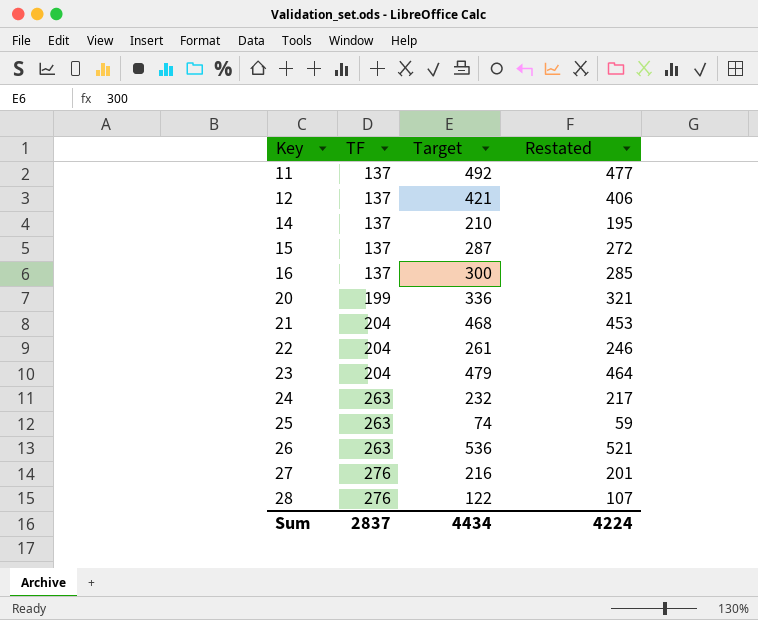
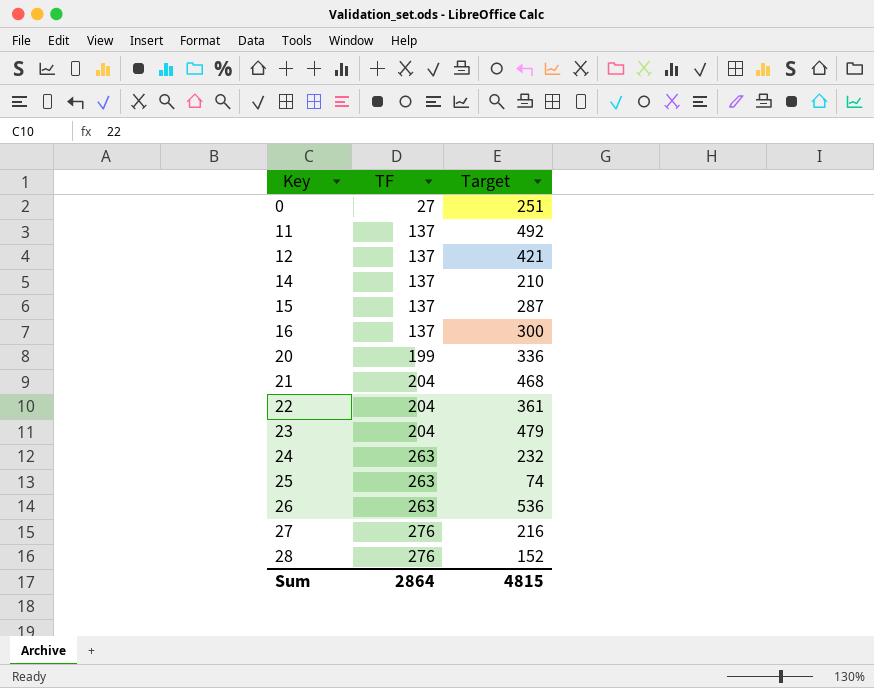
column Restated | formula: [Target] - 15 -> none
row 0: none -> 27 | 251
22 | Target: 261 -> 361
28 | Target: 122 -> 152
Sum | TF: 2837 -> 2864
Sum | Target: 4434 -> 4815

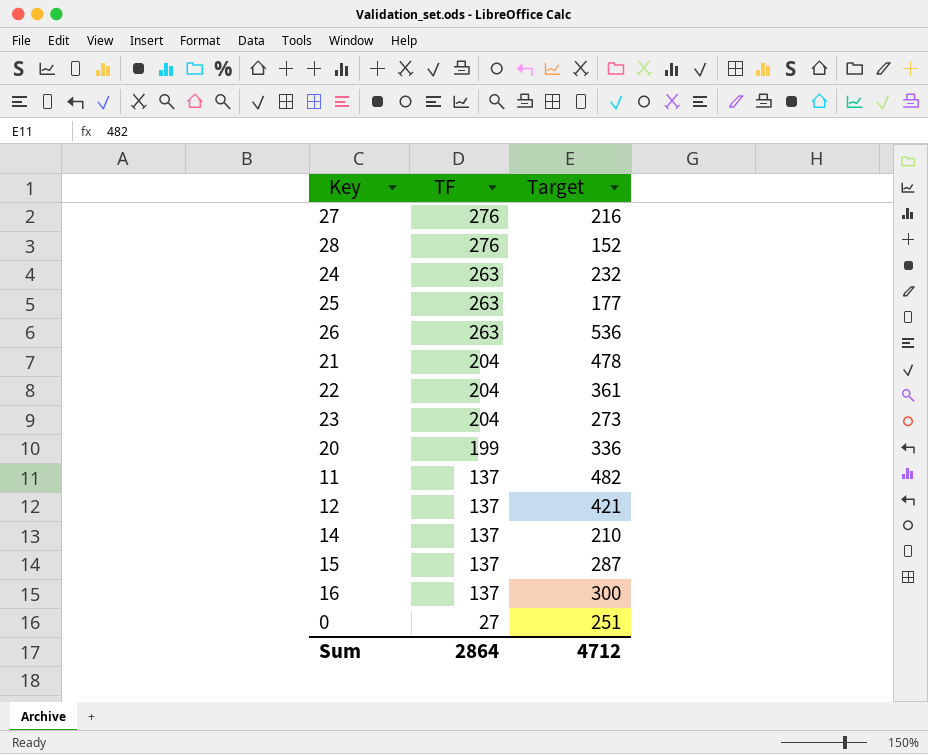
row order: Key ascending -> TF descending
25 | Target: 74 -> 177
21 | Target: 468 -> 478
23 | Target: 479 -> 273
11 | Target: 492 -> 482
Sum | Target: 4815 -> 4712

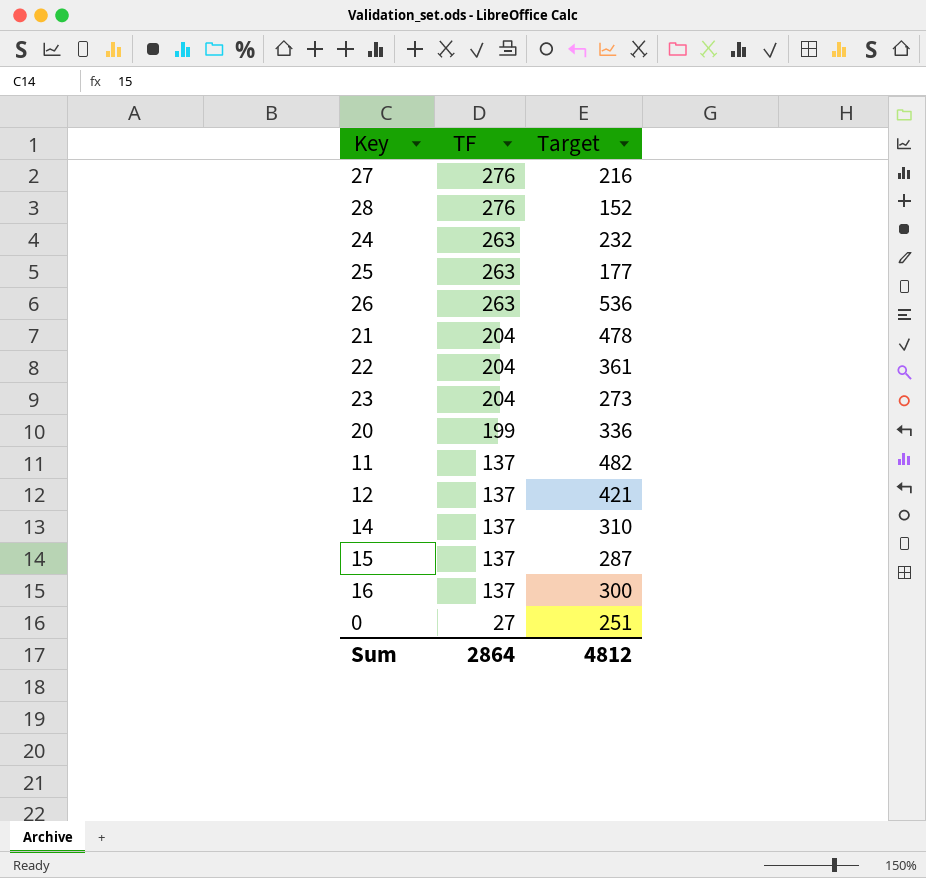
14 | Target: 210 -> 310
Sum | Target: 4712 -> 4812

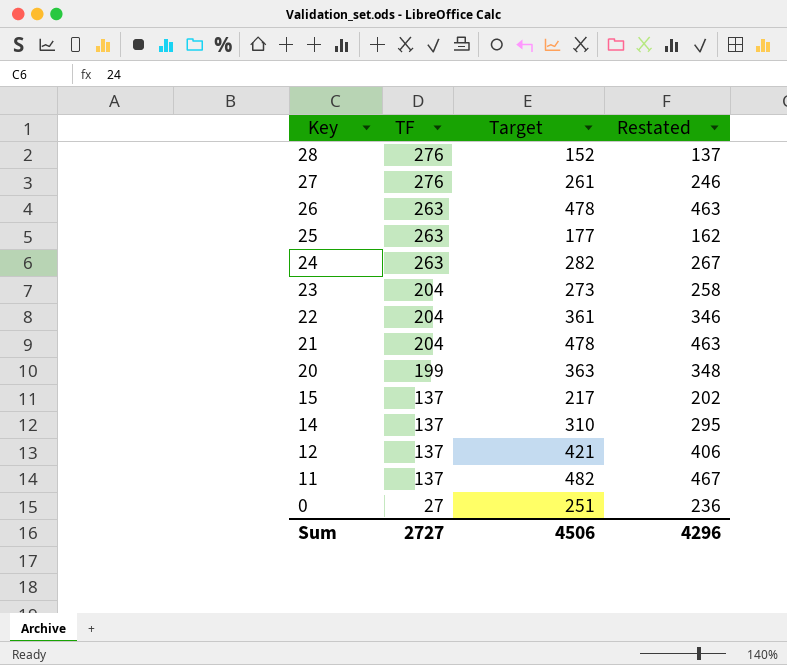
row order: TF descending -> Key descending
column Restated | formula: none -> [Target] - 15
row 16: 137 | 300 -> none
27 | Target: 216 -> 261
26 | Target: 536 -> 478
24 | Target: 232 -> 282
20 | Target: 336 -> 363
15 | Target: 287 -> 217
Sum | TF: 2864 -> 2727
Sum | Target: 4812 -> 4506

